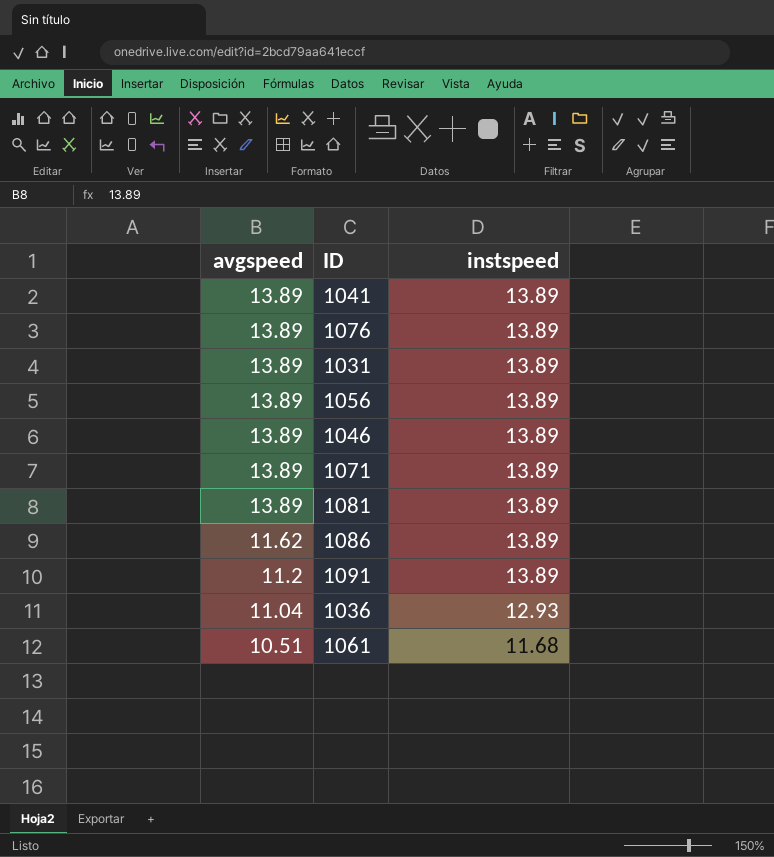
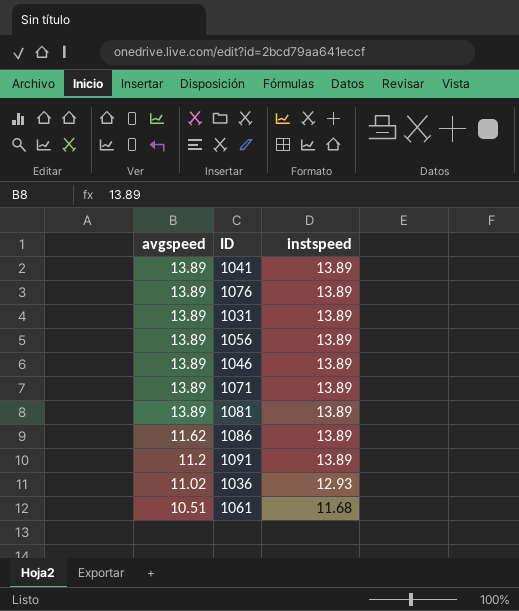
1036 | avgspeed: 11.04 -> 11.02

